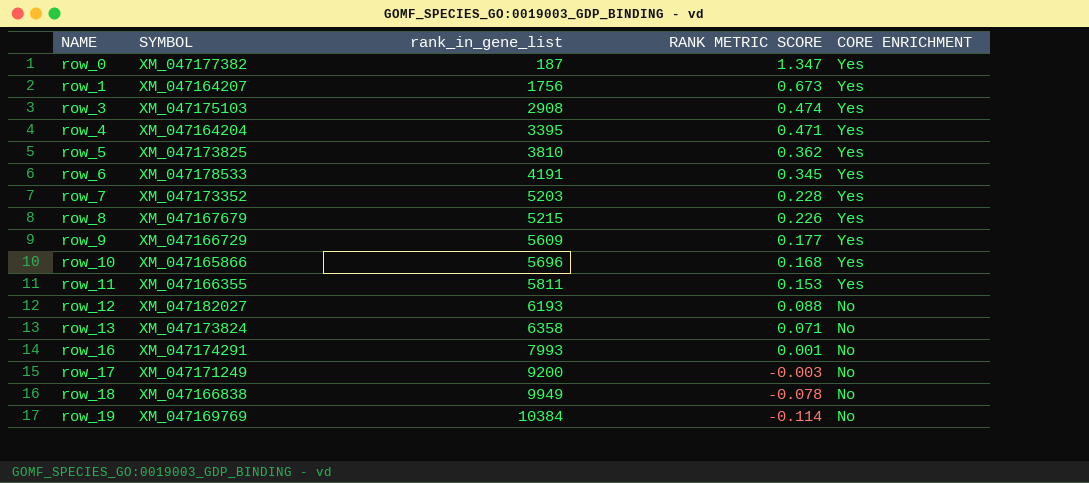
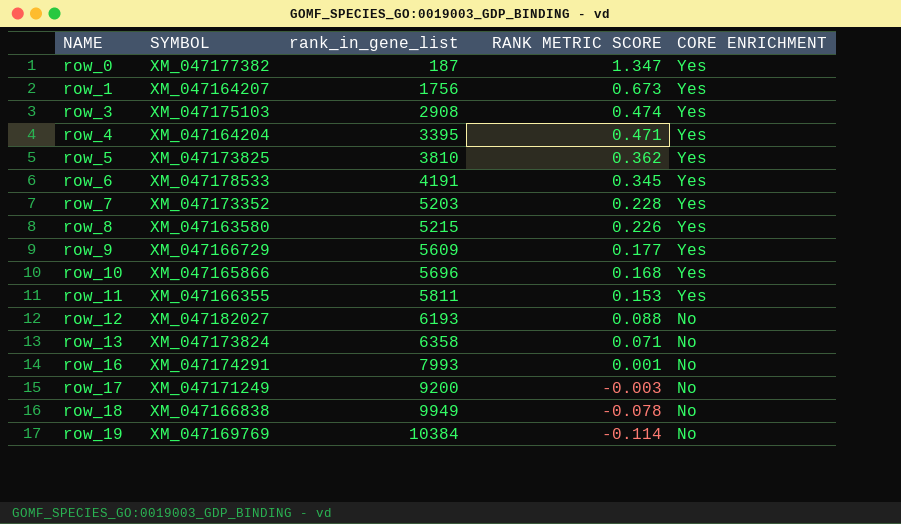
row_8 | SYMBOL: XM_047167679 -> XM_047163580

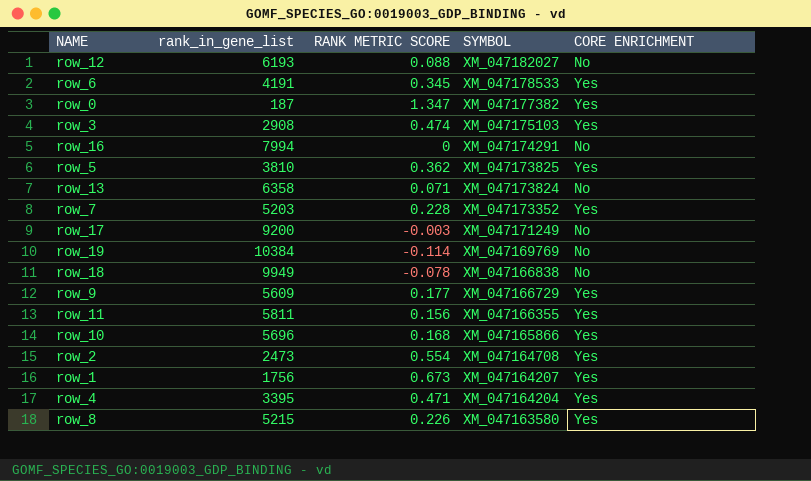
row order: NAME ascending -> SYMBOL descending
column SYMBOL | position: 2 -> 4
row_16 | rank_in_gene_list: 7993 -> 7994
row_16 | RANK METRIC SCORE: 0.001 -> 0
row_11 | RANK METRIC SCORE: 0.153 -> 0.156
row row_2: none -> 2473 | 0.554 | XM_047164708 | Yes

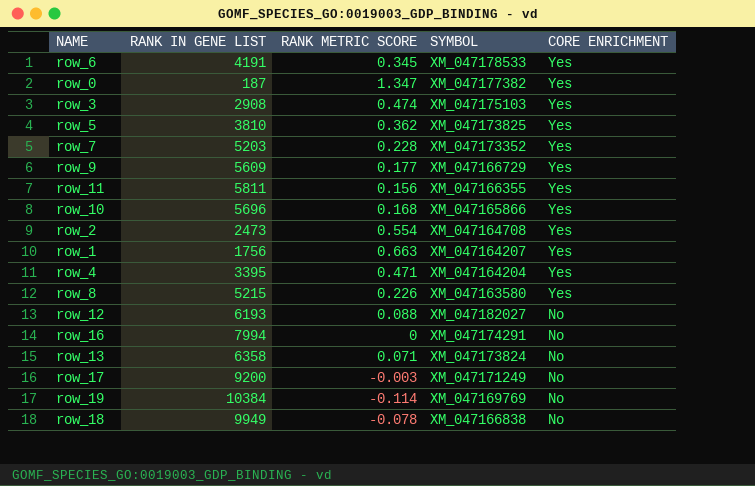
row order: SYMBOL descending -> CORE ENRICHMENT descending
column name: rank_in_gene_list -> RANK IN GENE LIST
row_1 | RANK METRIC SCORE: 0.673 -> 0.663

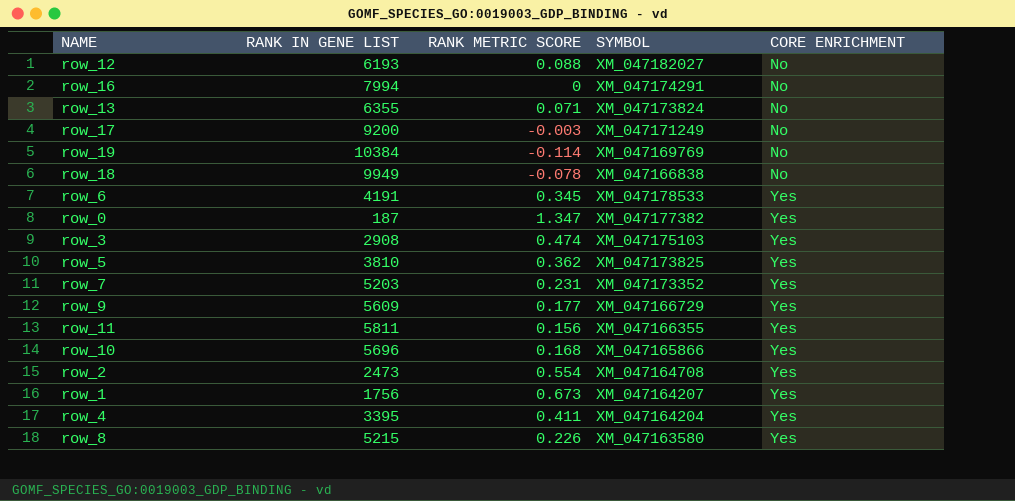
row order: CORE ENRICHMENT descending -> CORE ENRICHMENT ascending
row_13 | RANK IN GENE LIST: 6358 -> 6355
row_7 | RANK METRIC SCORE: 0.228 -> 0.231
row_1 | RANK METRIC SCORE: 0.663 -> 0.673
row_4 | RANK METRIC SCORE: 0.471 -> 0.411

